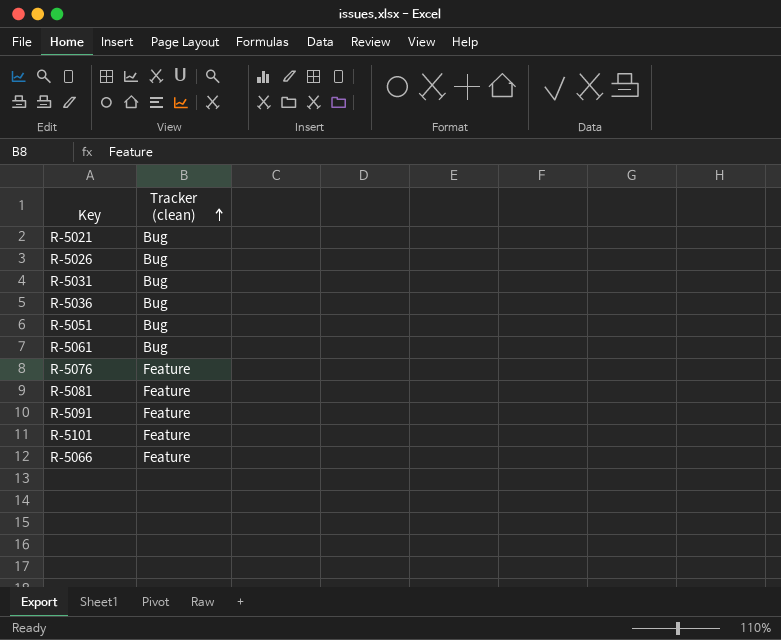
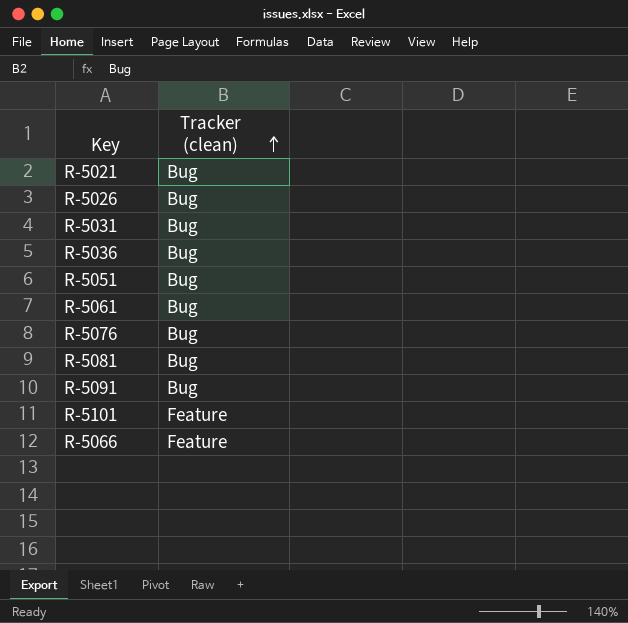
R-5076 | Tracker (clean): Feature -> Bug
R-5081 | Tracker (clean): Feature -> Bug
R-5091 | Tracker (clean): Feature -> Bug

